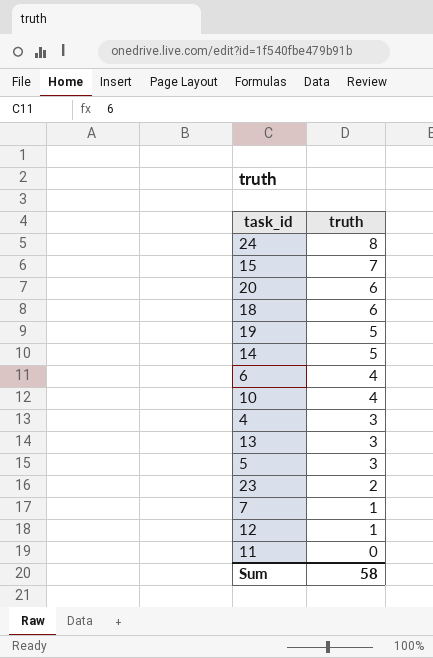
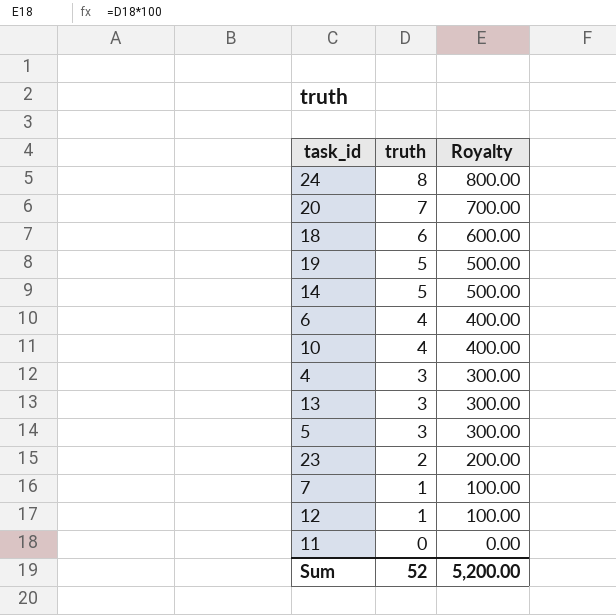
column Royalty | formula: none -> [truth] * 100
row 15: 7 -> none
20 | truth: 6 -> 7
Sum | truth: 58 -> 52

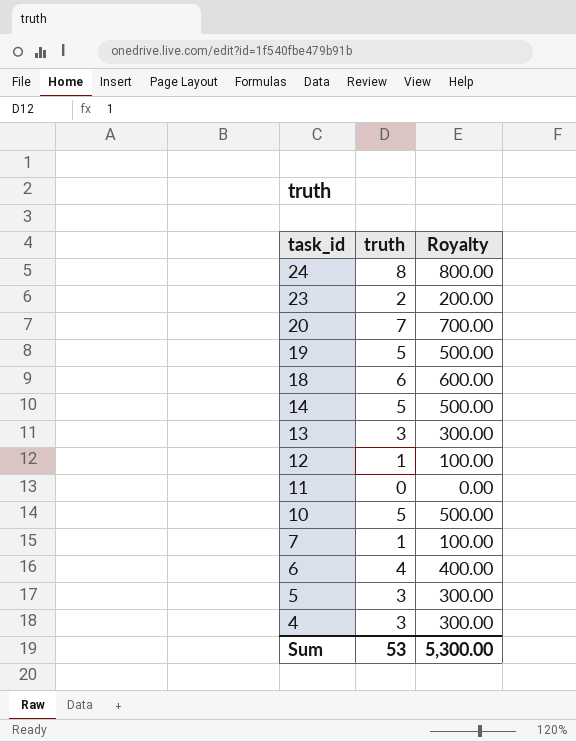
row order: truth descending -> task_id descending
10 | truth: 4 -> 5
10 | Royalty: 400.00 -> 500.00
Sum | truth: 52 -> 53
Sum | Royalty: 5,200.00 -> 5,300.00

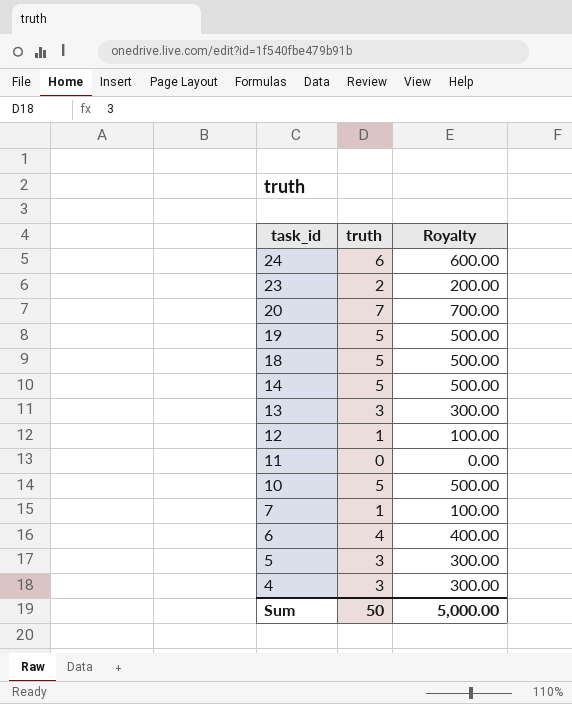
24 | truth: 8 -> 6
24 | Royalty: 800.00 -> 600.00
18 | truth: 6 -> 5
18 | Royalty: 600.00 -> 500.00
Sum | truth: 53 -> 50
Sum | Royalty: 5,300.00 -> 5,000.00

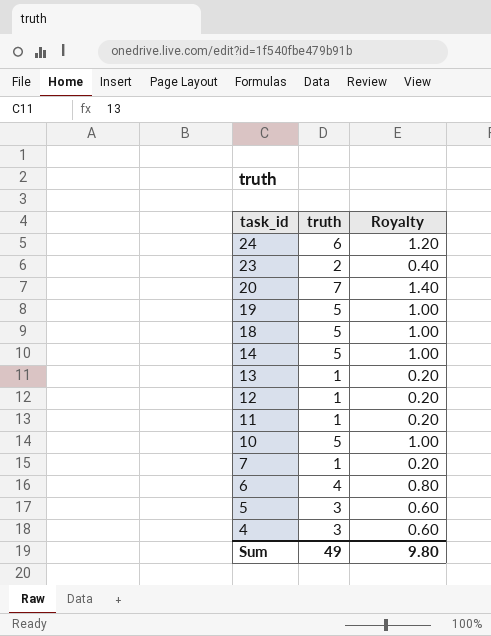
column Royalty | formula: [truth] * 100 -> [truth] * 0.2
13 | truth: 3 -> 1
11 | truth: 0 -> 1
Sum | truth: 50 -> 49
Sum | Royalty: 5,000.00 -> 9.80

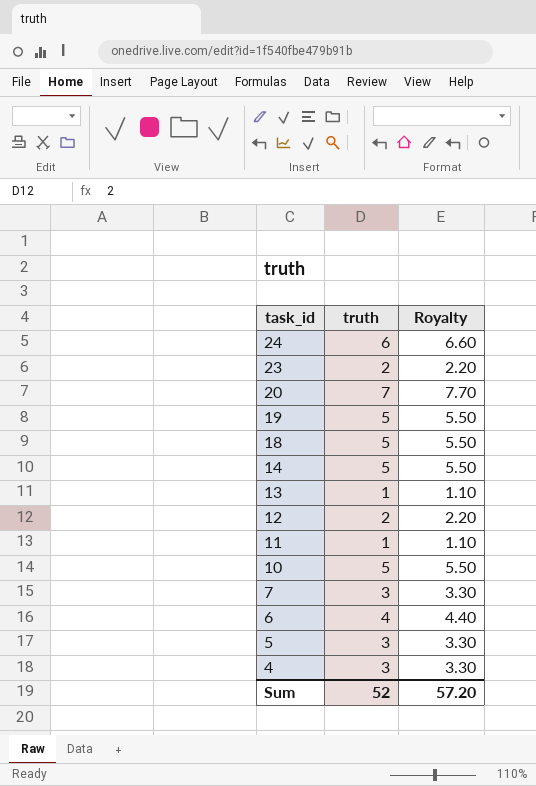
column Royalty | formula: [truth] * 0.2 -> [truth] * 1.1
12 | truth: 1 -> 2
7 | truth: 1 -> 3
Sum | truth: 49 -> 52
Sum | Royalty: 9.80 -> 57.20

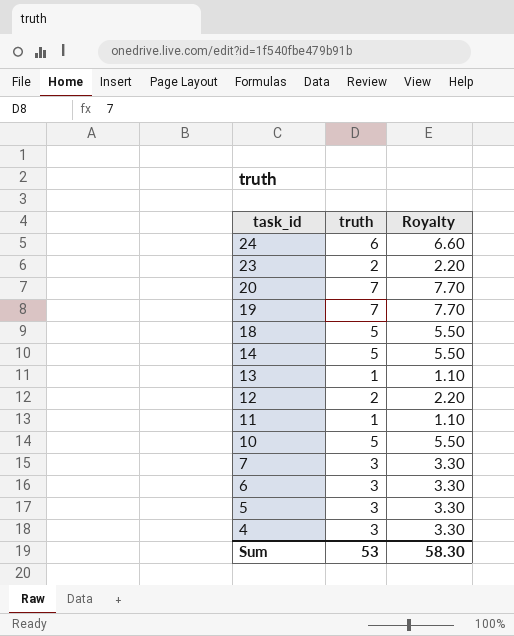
19 | truth: 5 -> 7
19 | Royalty: 5.50 -> 7.70
6 | truth: 4 -> 3
6 | Royalty: 4.40 -> 3.30
Sum | truth: 52 -> 53
Sum | Royalty: 57.20 -> 58.30

